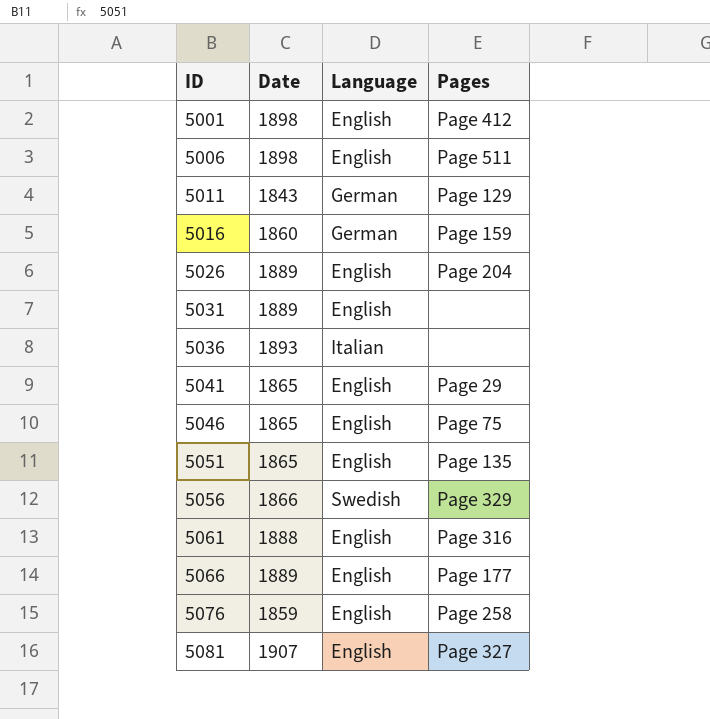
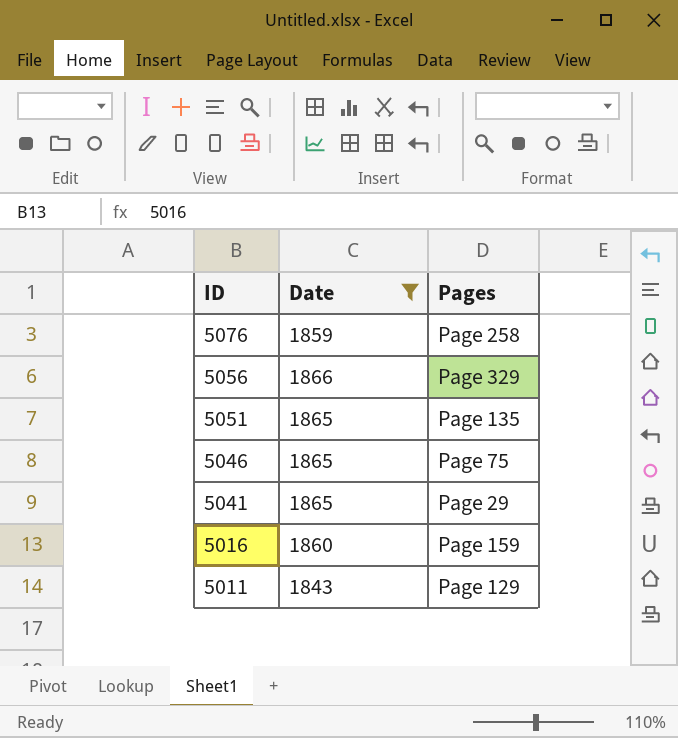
filter: none -> Date <= 1866
row order: ID ascending -> ID descending
column Language | position: 3 -> none

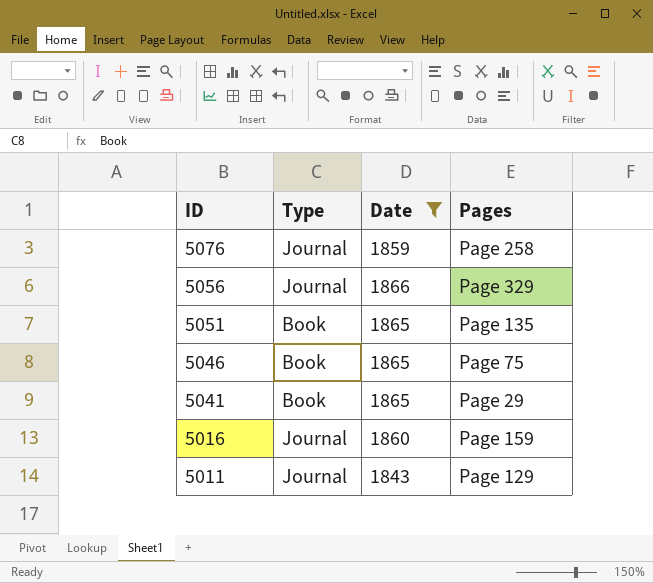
column Type | position: none -> 2

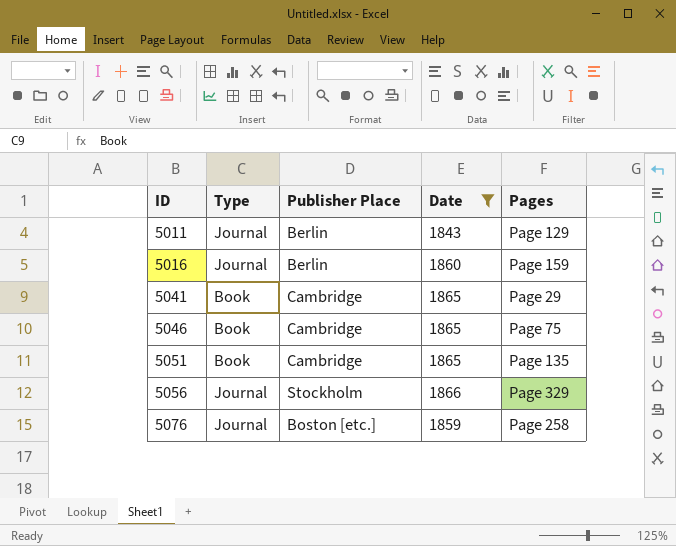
row order: ID descending -> ID ascending
column Publisher Place | position: none -> 3

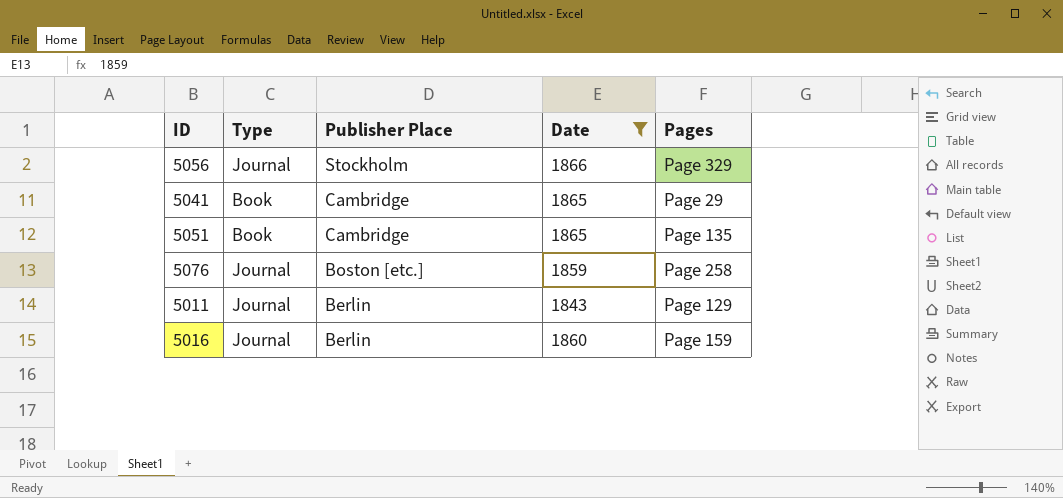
row order: ID ascending -> Publisher Place descending
row 5046: Book | Cambridge | 1865 | Page 75 -> none

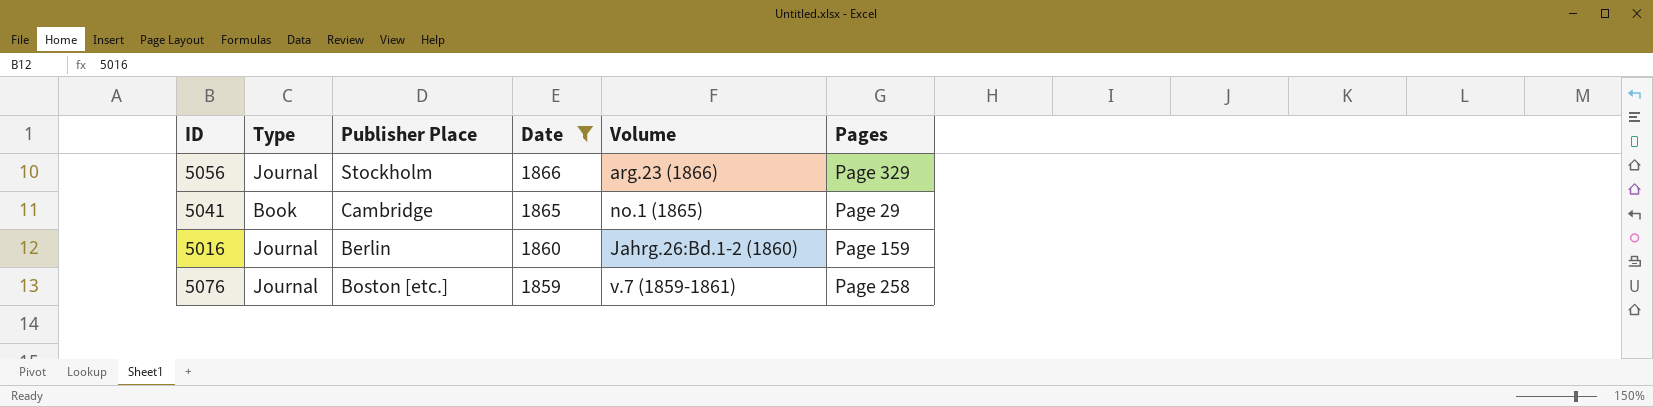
row order: Publisher Place descending -> Date descending
column Volume | position: none -> 5
row 5051: Book | Cambridge | 1865 | Page 135 -> none
row 5011: Journal | Berlin | 1843 | Page 129 -> none

